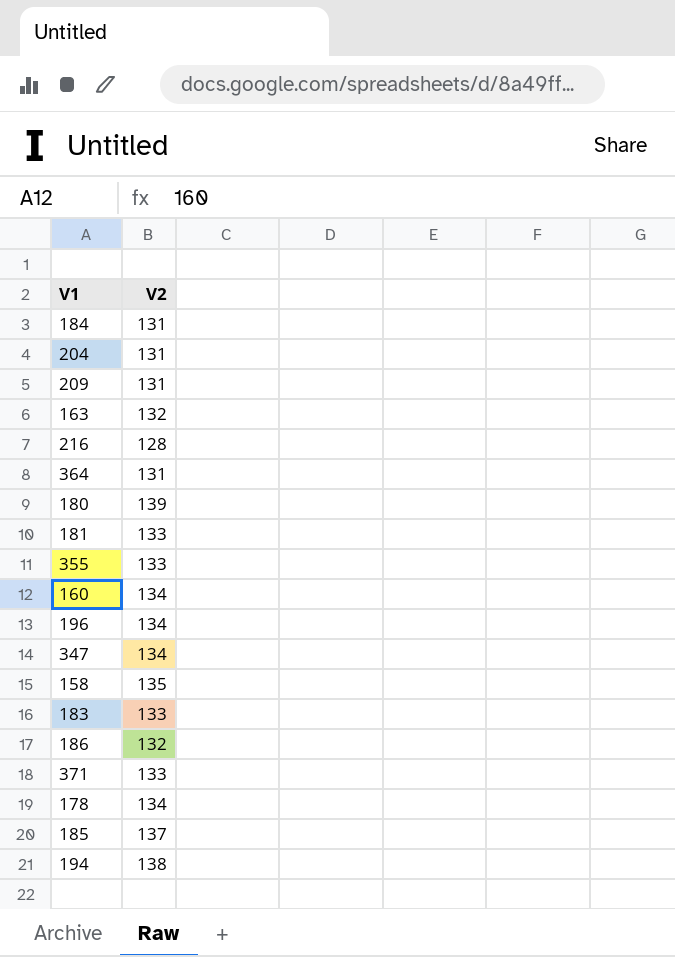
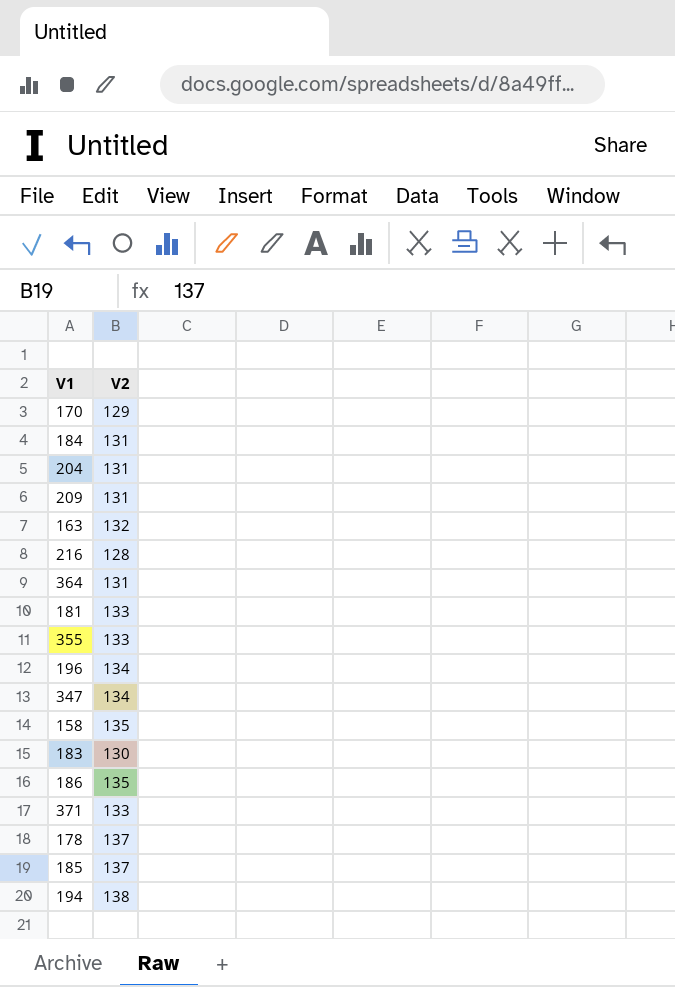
row 180: 139 -> none
row 160: 134 -> none
row 170: none -> 129
183 | V2: 133 -> 130
186 | V2: 132 -> 135
178 | V2: 134 -> 137

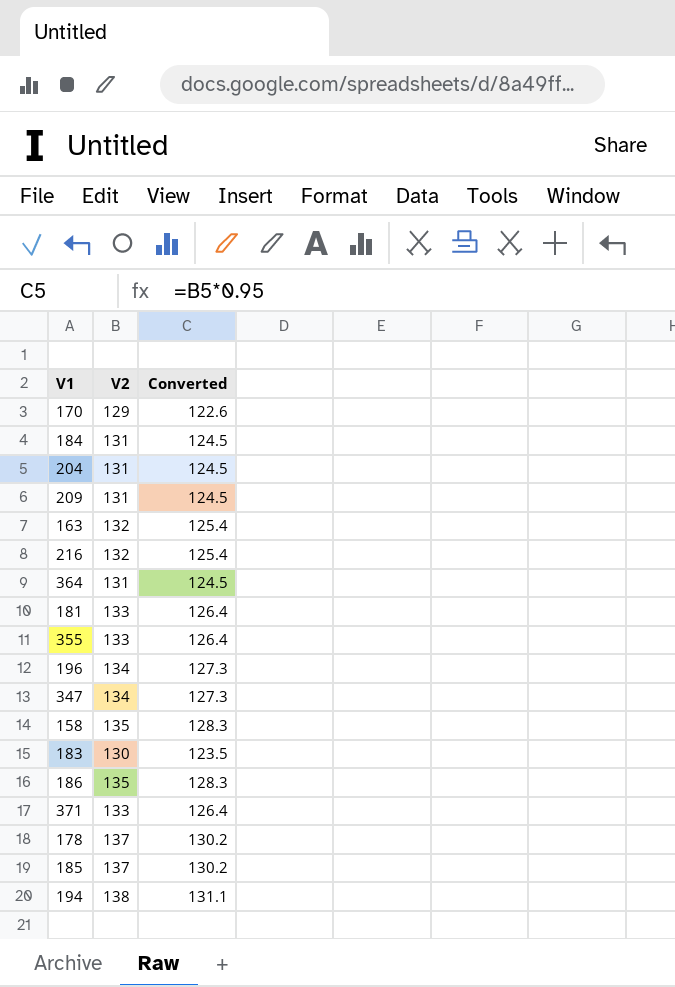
column Converted | formula: none -> [V2] * 0.95
216 | V2: 128 -> 132

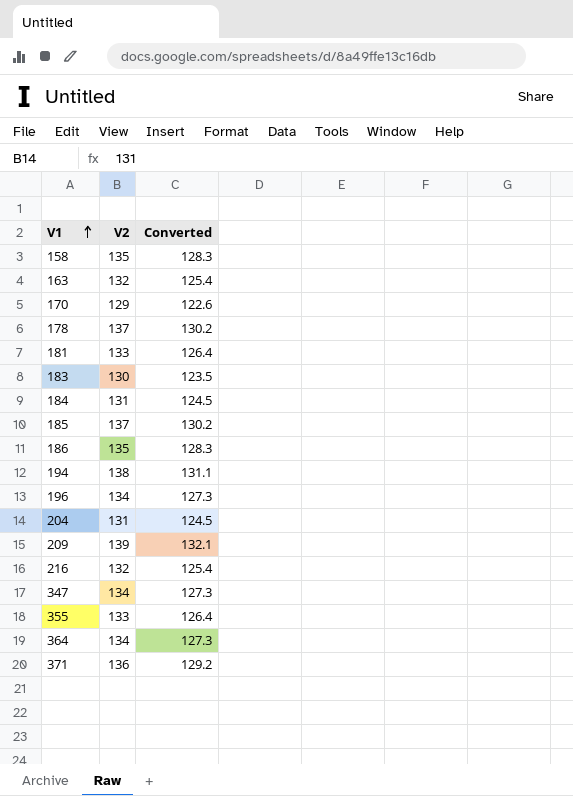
row order: none -> V1 ascending
209 | V2: 131 -> 139
209 | Converted: 124.5 -> 132.1
364 | V2: 131 -> 134
364 | Converted: 124.5 -> 127.3
371 | V2: 133 -> 136
371 | Converted: 126.4 -> 129.2

